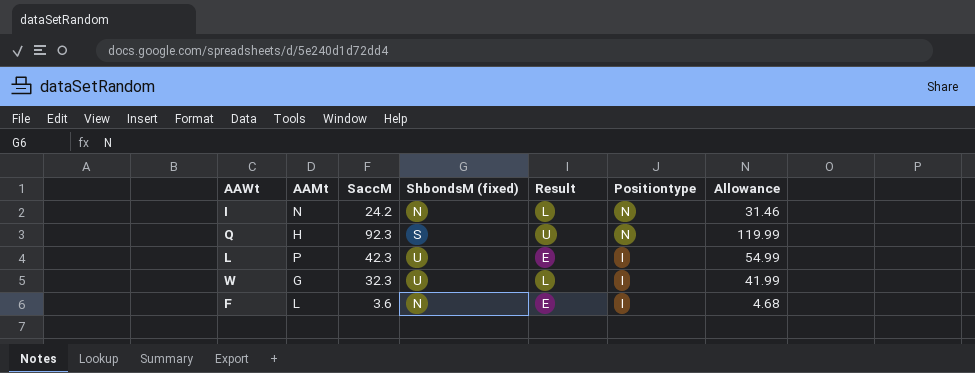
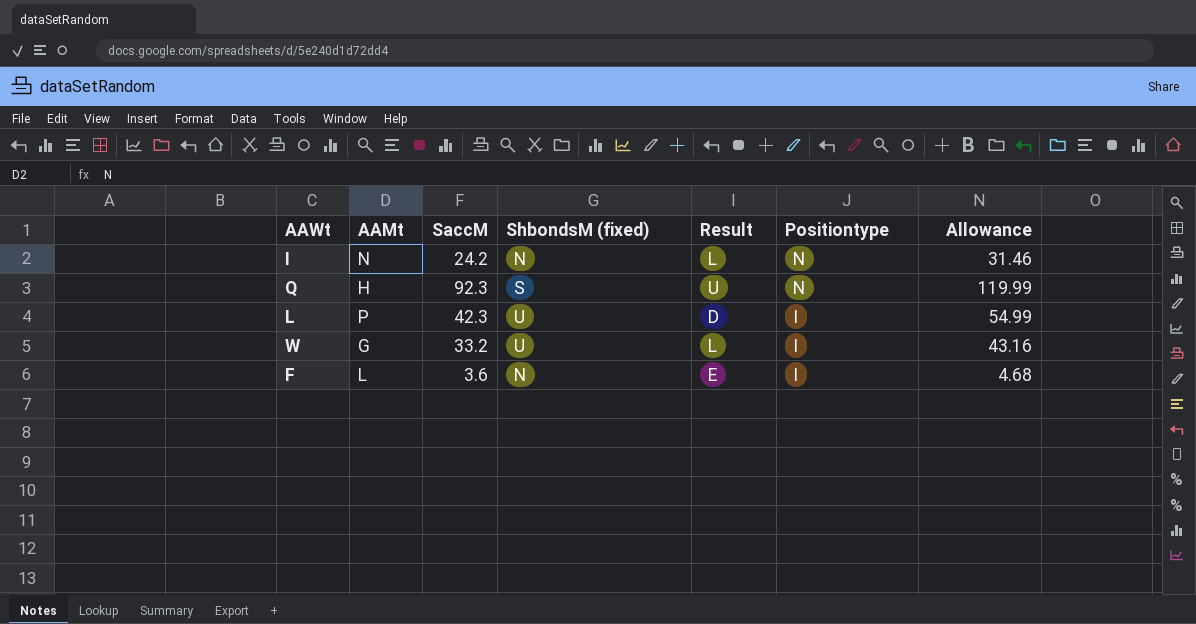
L | Result: E -> D
W | SaccM: 32.3 -> 33.2
W | Allowance: 41.99 -> 43.16

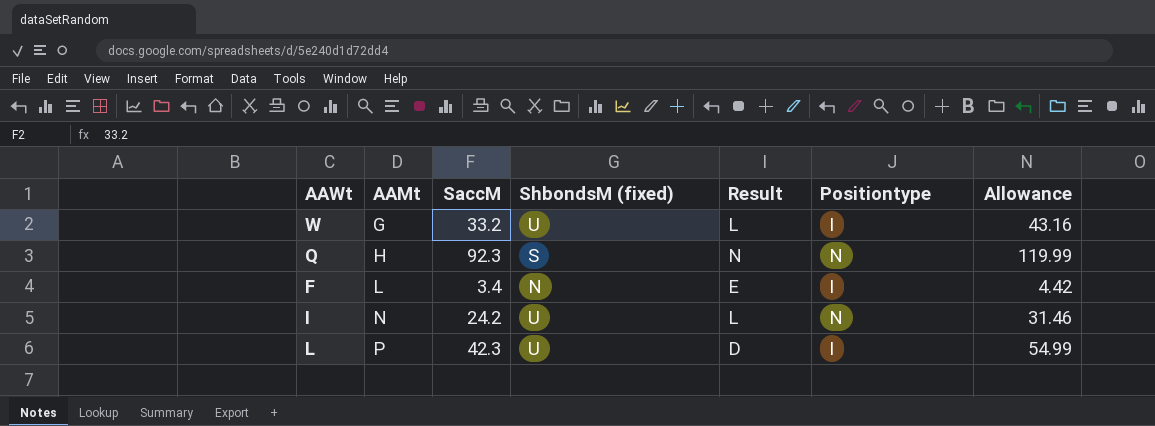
row order: Positiontype descending -> AAMt ascending
Q | Result: U -> N
F | SaccM: 3.6 -> 3.4
F | Allowance: 4.68 -> 4.42
I | ShbondsM (fixed): N -> U

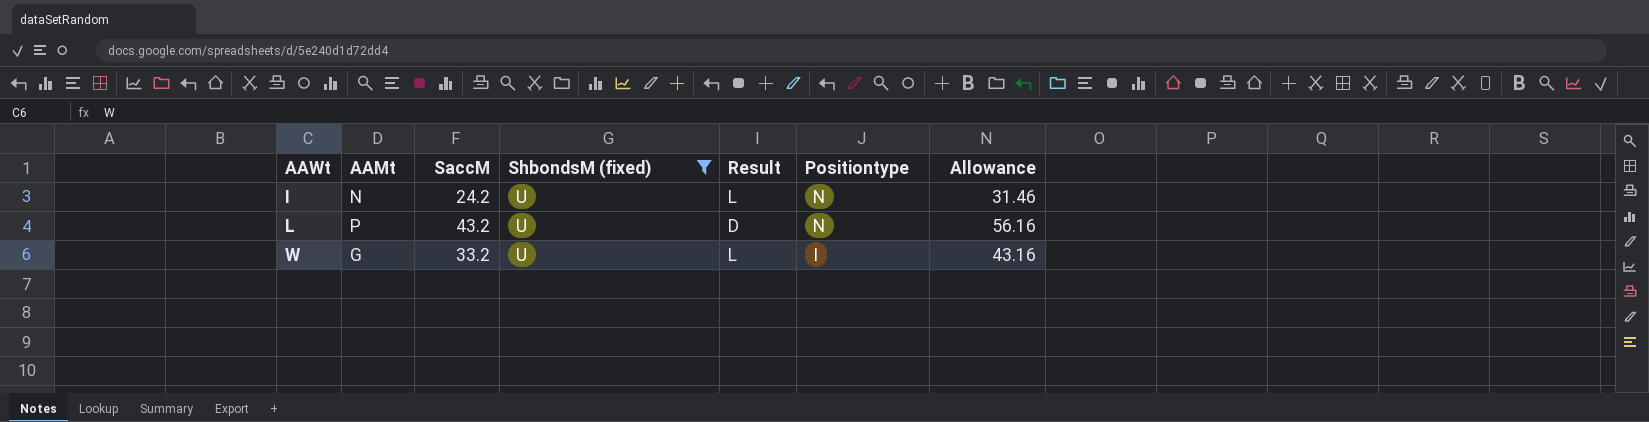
filter: none -> ShbondsM (fixed) = U
row order: AAMt ascending -> AAWt ascending
L | SaccM: 42.3 -> 43.2
L | Positiontype: I -> N
L | Allowance: 54.99 -> 56.16

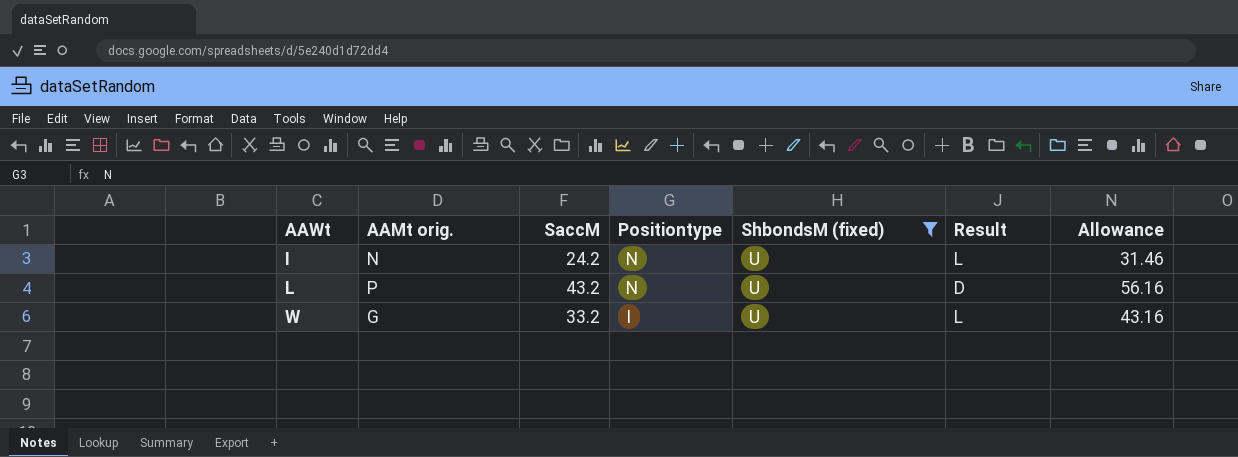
column name: AAMt -> AAMt orig.
column Positiontype | position: 6 -> 4

